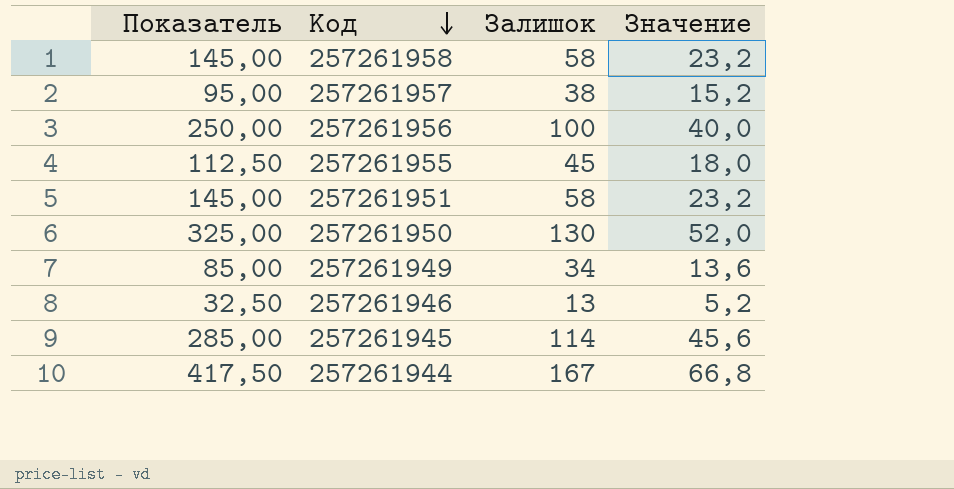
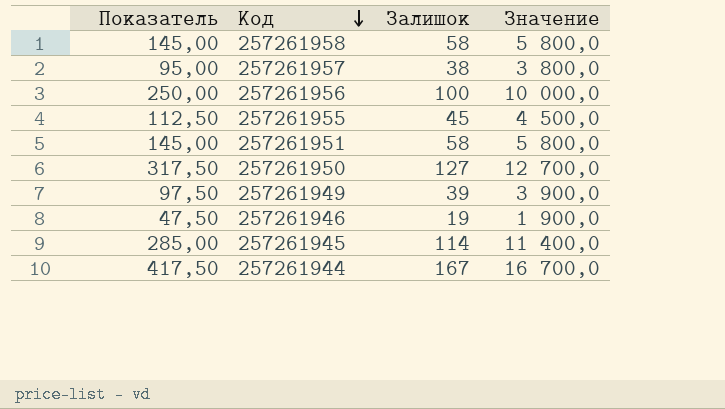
column Значение | formula: [Залишок] * 0,4 -> [Залишок] * 100
257261950 | Показатель: 325,00 -> 317,50
257261950 | Залишок: 130 -> 127
257261949 | Показатель: 85,00 -> 97,50
257261949 | Залишок: 34 -> 39
257261946 | Показатель: 32,50 -> 47,50
257261946 | Залишок: 13 -> 19

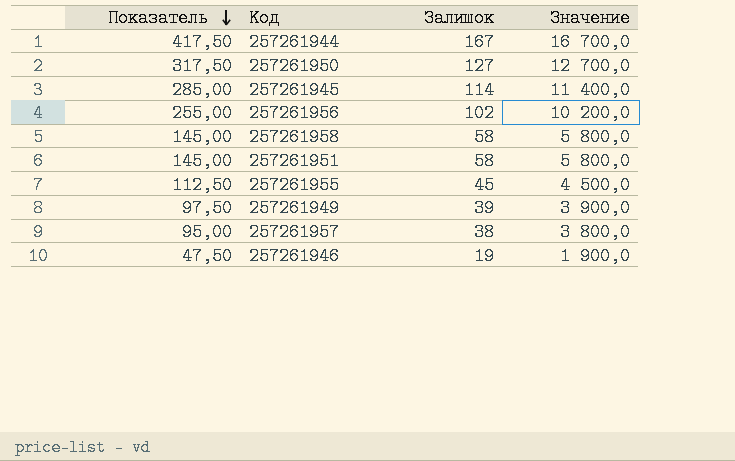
row order: Код descending -> Показатель descending
257261956 | Показатель: 250,00 -> 255,00
257261956 | Залишок: 100 -> 102
257261956 | Значение: 10 000,0 -> 10 200,0

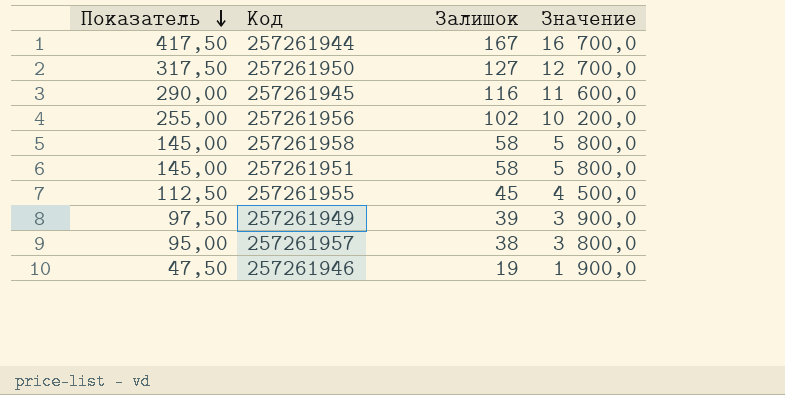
257261945 | Показатель: 285,00 -> 290,00
257261945 | Залишок: 114 -> 116
257261945 | Значение: 11 400,0 -> 11 600,0

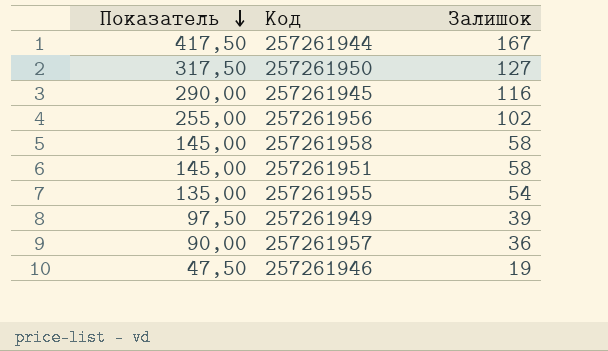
column Значение | formula: [Залишок] * 100 -> none
257261955 | Показатель: 112,50 -> 135,00
257261955 | Залишок: 45 -> 54
257261957 | Показатель: 95,00 -> 90,00
257261957 | Залишок: 38 -> 36

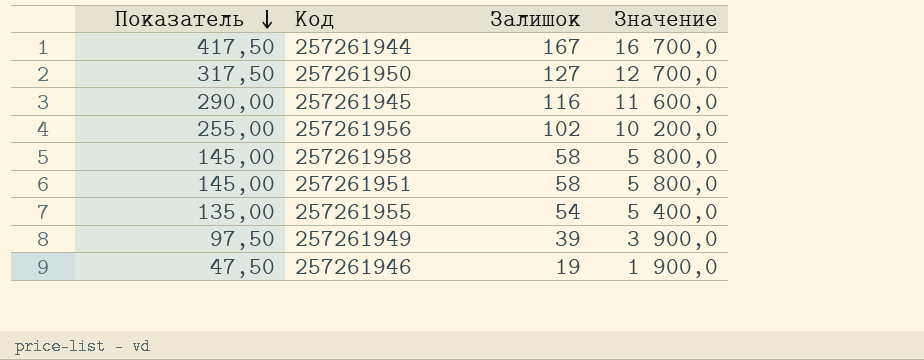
column Значение | formula: none -> [Залишок] * 100
row 257261957: 90,00 | 36 -> none

